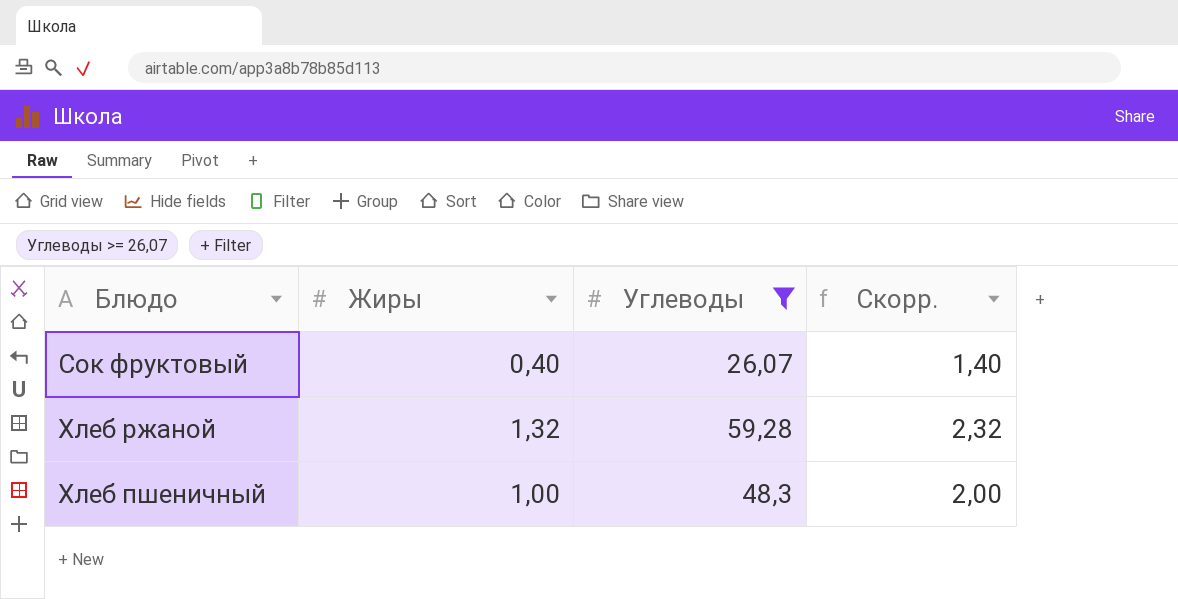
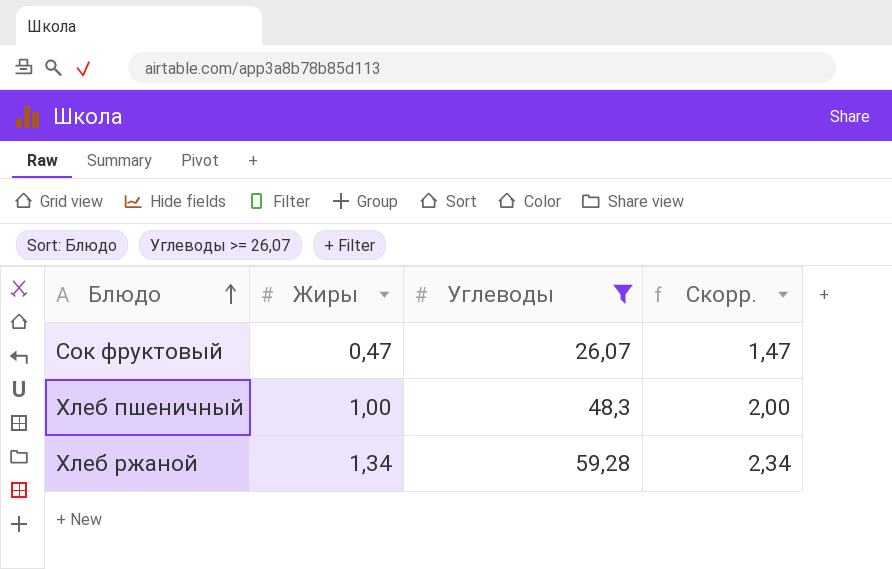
row order: none -> Блюдо ascending
Сок фруктовый | Жиры: 0,40 -> 0,47
Сок фруктовый | Скорр.: 1,40 -> 1,47
Хлеб ржаной | Жиры: 1,32 -> 1,34
Хлеб ржаной | Скорр.: 2,32 -> 2,34

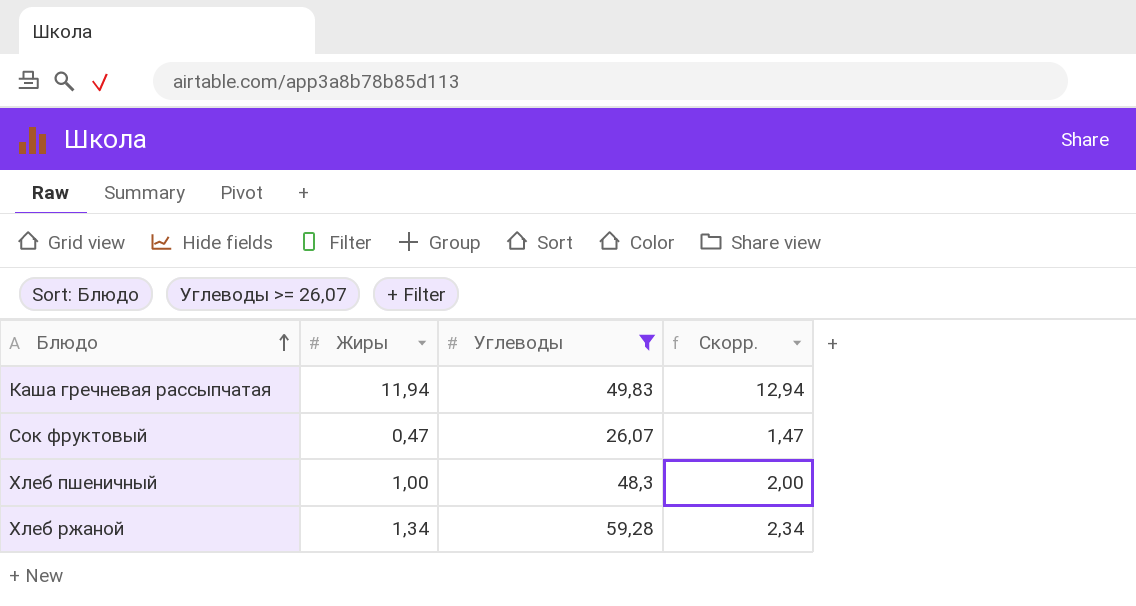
row Каша гречневая рассыпчатая: none -> 11,94 | 49,83 | 12,94

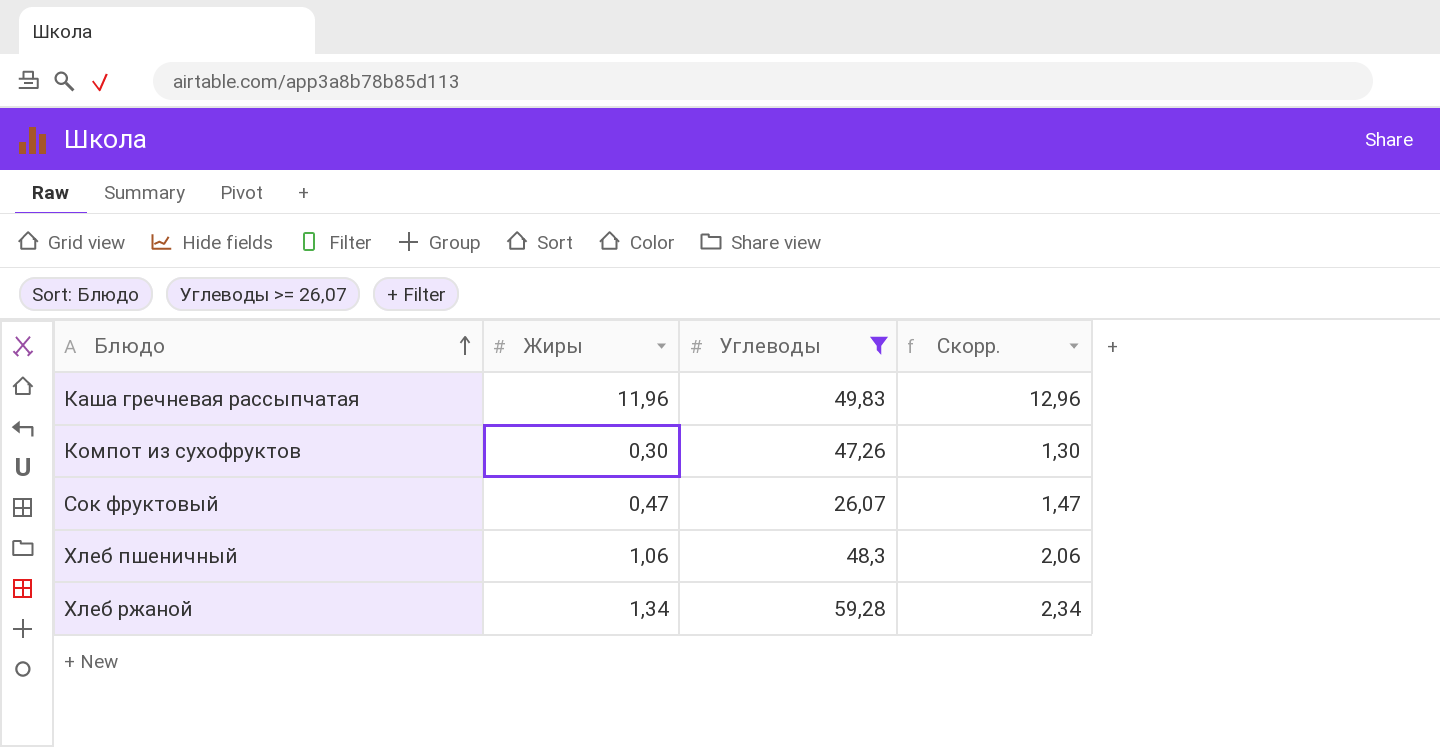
Каша гречневая рассыпчатая | Жиры: 11,94 -> 11,96
Каша гречневая рассыпчатая | Скорр.: 12,94 -> 12,96
row Компот из сухофруктов: none -> 0,30 | 47,26 | 1,30
Хлеб пшеничный | Жиры: 1,00 -> 1,06
Хлеб пшеничный | Скорр.: 2,00 -> 2,06

